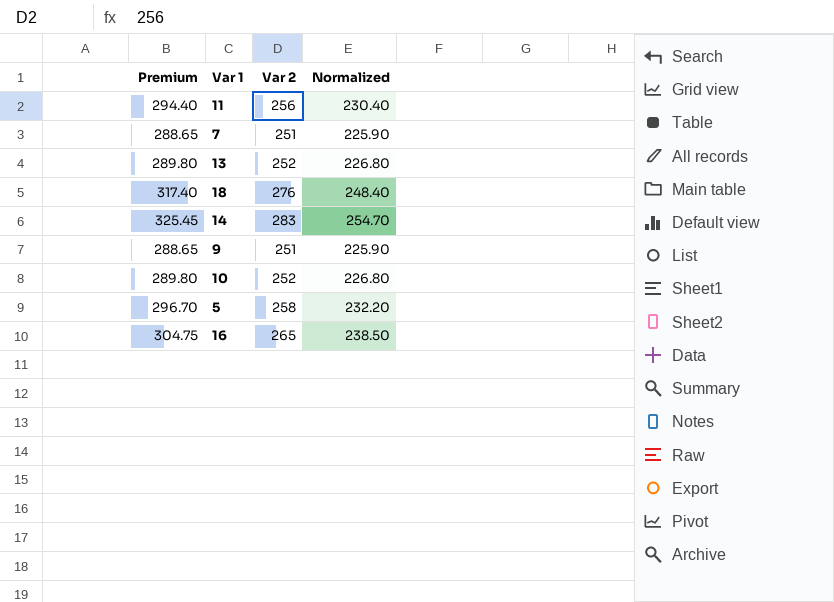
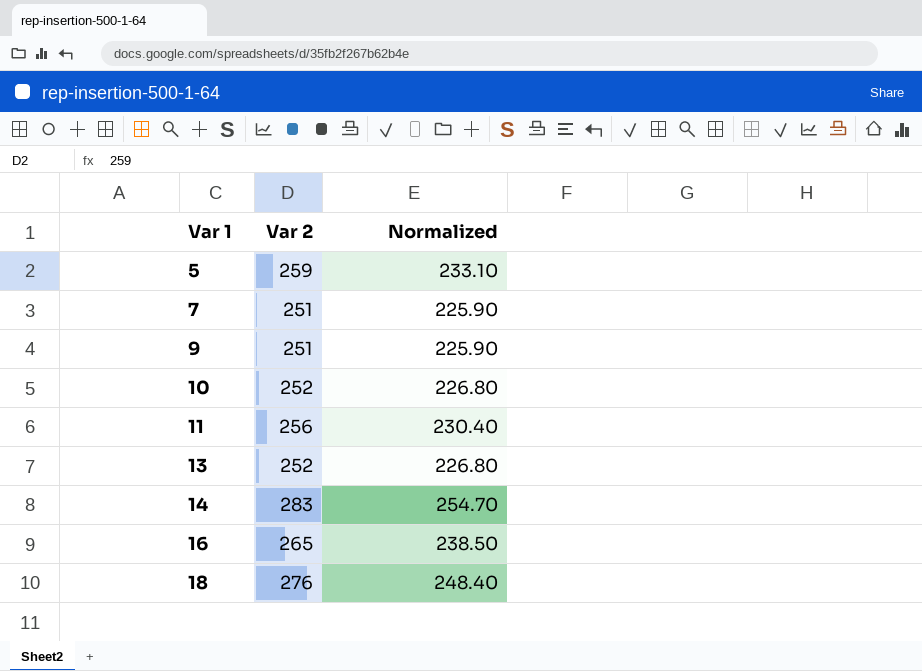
row order: none -> Var 1 ascending
column Premium | formula: [Var 2] * 1.15 -> none
5 | Var 2: 258 -> 259
5 | Normalized: 232.20 -> 233.10

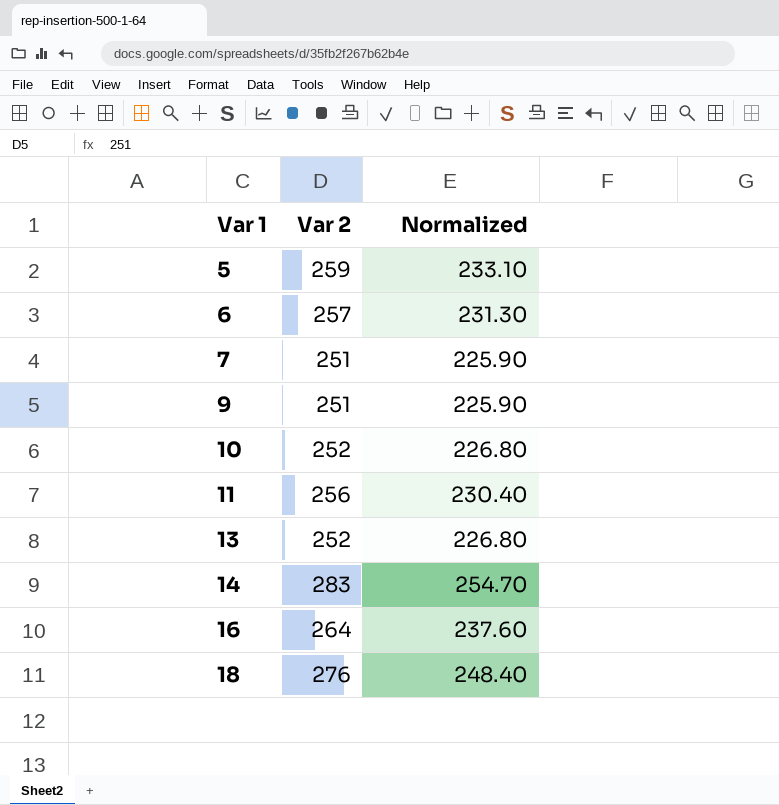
row 6: none -> 257 | 231.30
16 | Var 2: 265 -> 264
16 | Normalized: 238.50 -> 237.60

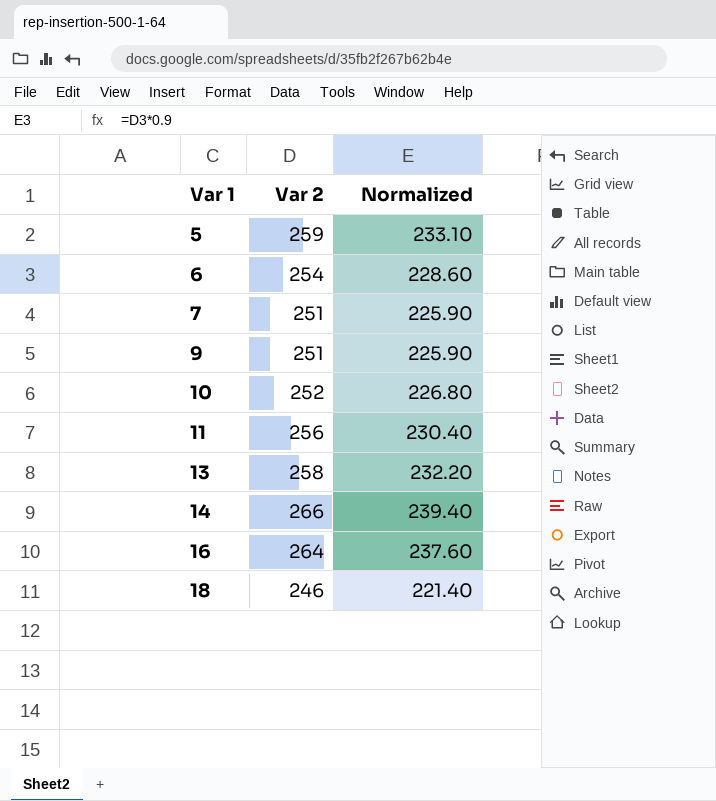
6 | Var 2: 257 -> 254
6 | Normalized: 231.30 -> 228.60
13 | Var 2: 252 -> 258
13 | Normalized: 226.80 -> 232.20
14 | Var 2: 283 -> 266
14 | Normalized: 254.70 -> 239.40
18 | Var 2: 276 -> 246
18 | Normalized: 248.40 -> 221.40

